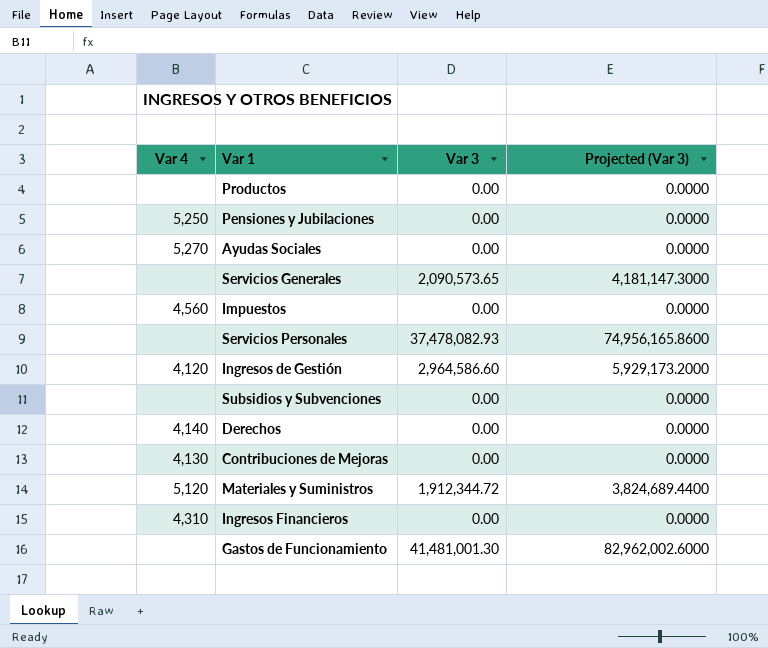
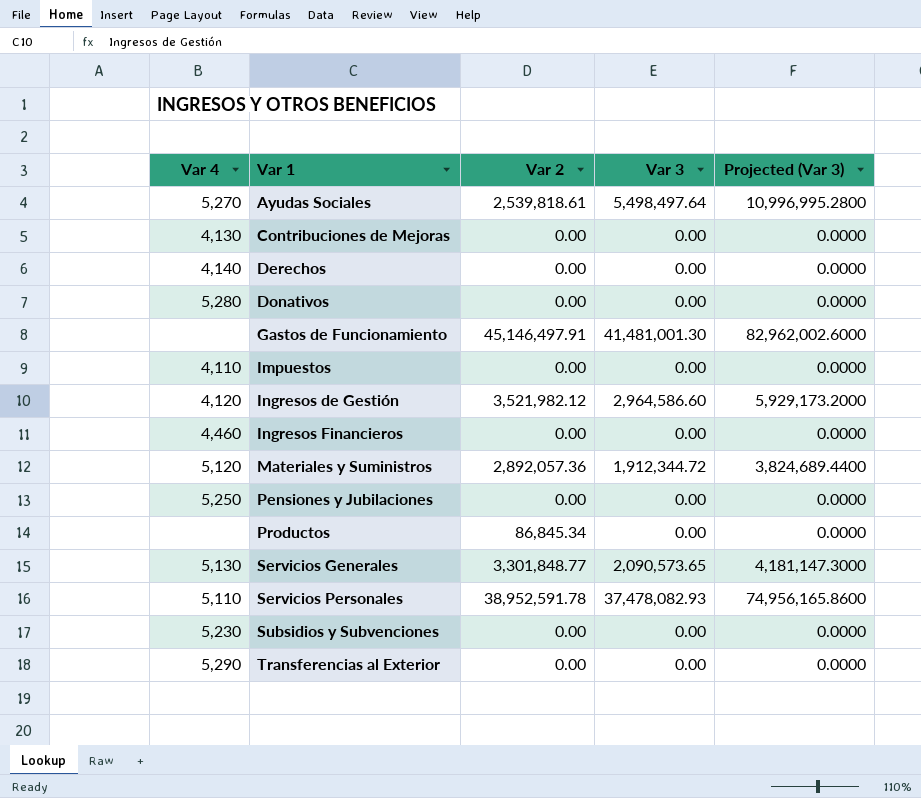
row order: none -> Var 1 ascending
column Var 2 | position: none -> 3
Ayudas Sociales | Var 3: 0.00 -> 5,498,497.64
Ayudas Sociales | Projected (Var 3): 0.0000 -> 10,996,995.2800
row Donativos: none -> 5,280 | 0.00 | 0.00 | 0.0000
Impuestos | Var 4: 4,560 -> 4,110
Ingresos Financieros | Var 4: 4,310 -> 4,460
Servicios Generales | Var 4: none -> 5,130
Servicios Personales | Var 4: none -> 5,110
Subsidios y Subvenciones | Var 4: none -> 5,230
row Transferencias al Exterior: none -> 5,290 | 0.00 | 0.00 | 0.0000

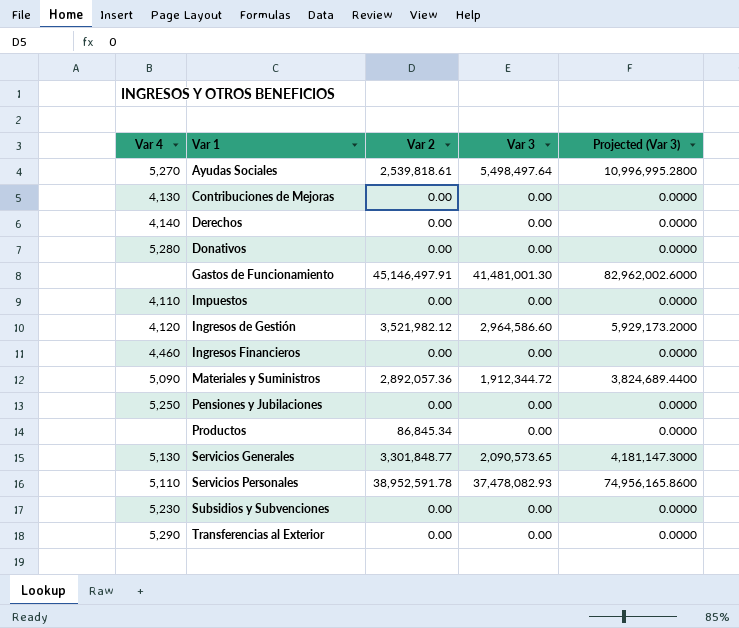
Materiales y Suministros | Var 4: 5,120 -> 5,090

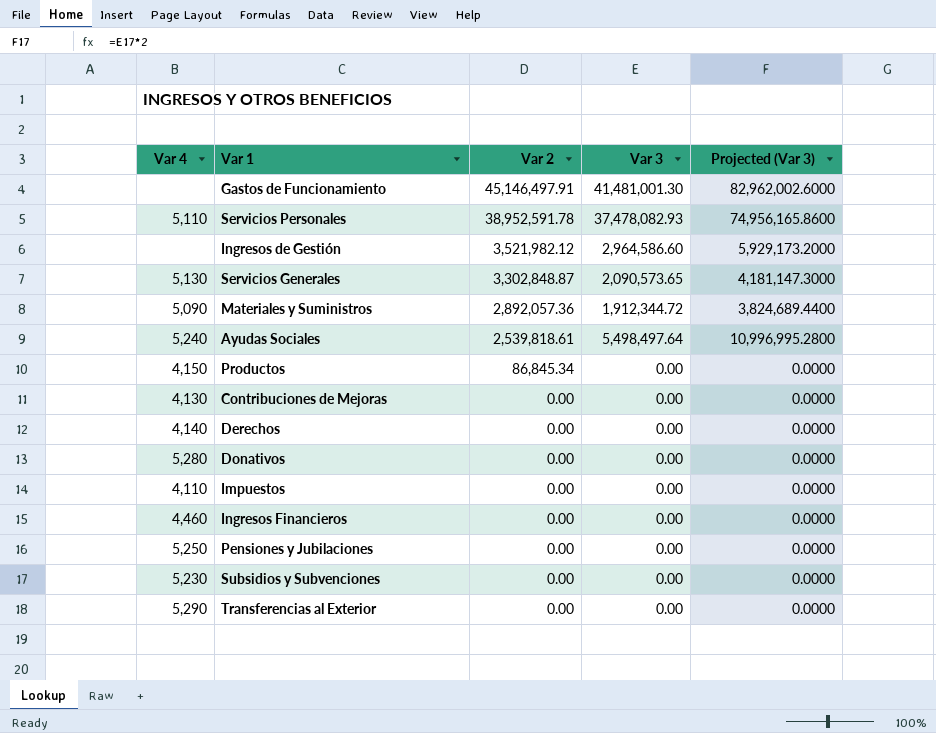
row order: Var 1 ascending -> Var 2 descending
Ingresos de Gestión | Var 4: 4,120 -> none
Servicios Generales | Var 2: 3,301,848.77 -> 3,302,848.87
Ayudas Sociales | Var 4: 5,270 -> 5,240
Productos | Var 4: none -> 4,150

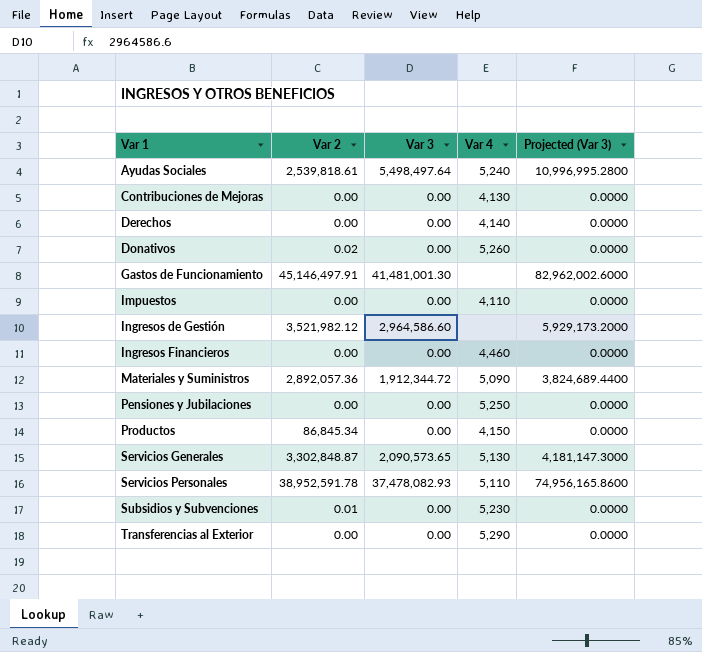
row order: Var 2 descending -> Var 1 ascending
column Var 4 | position: 1 -> 4
Donativos | Var 2: 0.00 -> 0.02
Donativos | Var 4: 5,280 -> 5,260
Subsidios y Subvenciones | Var 2: 0.00 -> 0.01

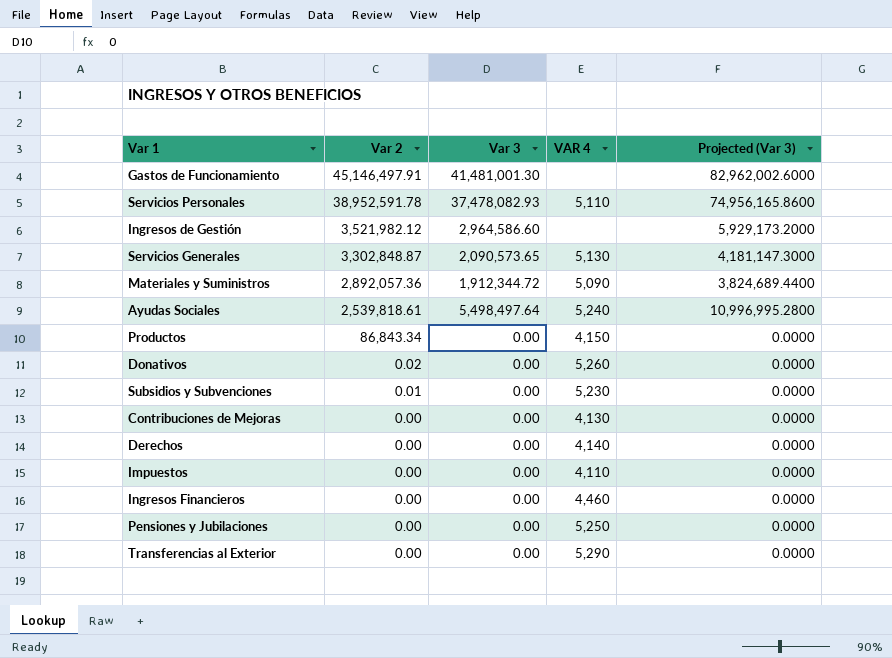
row order: Var 1 ascending -> Var 2 descending
column name: Var 4 -> VAR 4
Productos | Var 2: 86,845.34 -> 86,843.34

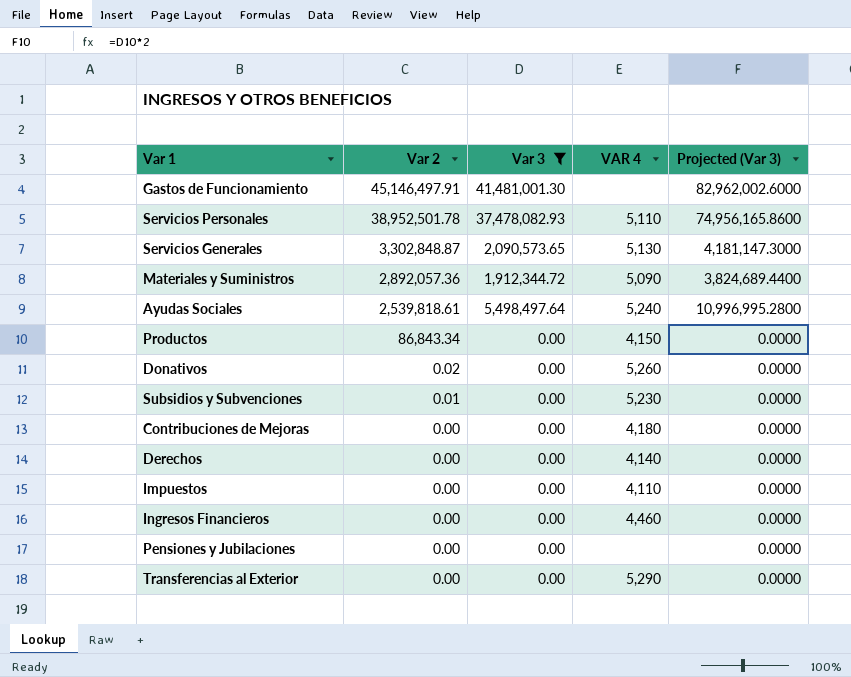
filter: none -> Var 3 != 2,964,586.60
Servicios Personales | Var 2: 38,952,591.78 -> 38,952,501.78
Contribuciones de Mejoras | VAR 4: 4,130 -> 4,180
Pensiones y Jubilaciones | VAR 4: 5,250 -> none

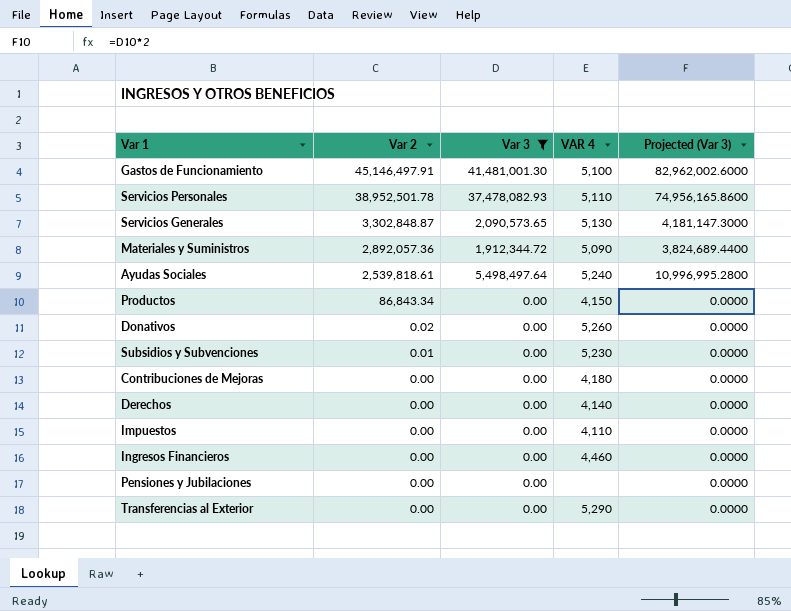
Gastos de Funcionamiento | VAR 4: none -> 5,100

